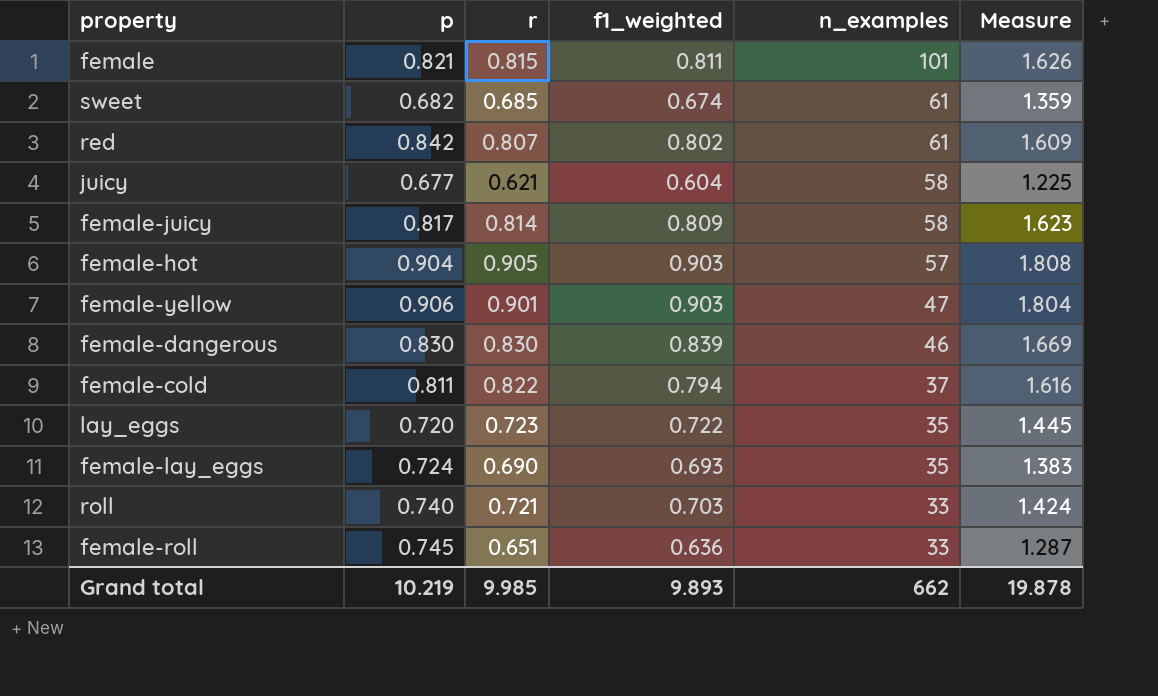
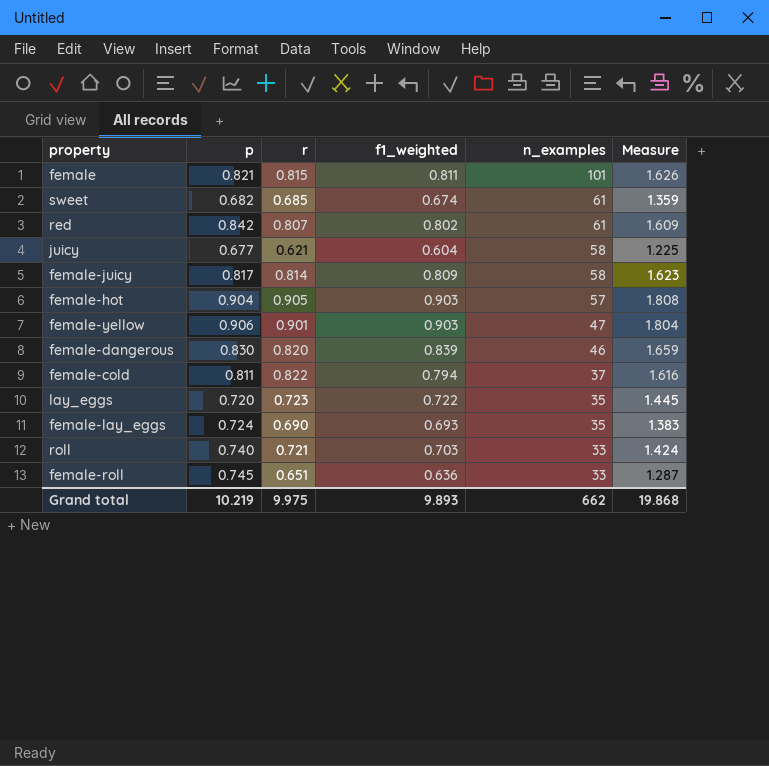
female-dangerous | r: 0.830 -> 0.820
female-dangerous | Measure: 1.669 -> 1.659
Grand total | r: 9.985 -> 9.975
Grand total | Measure: 19.878 -> 19.868

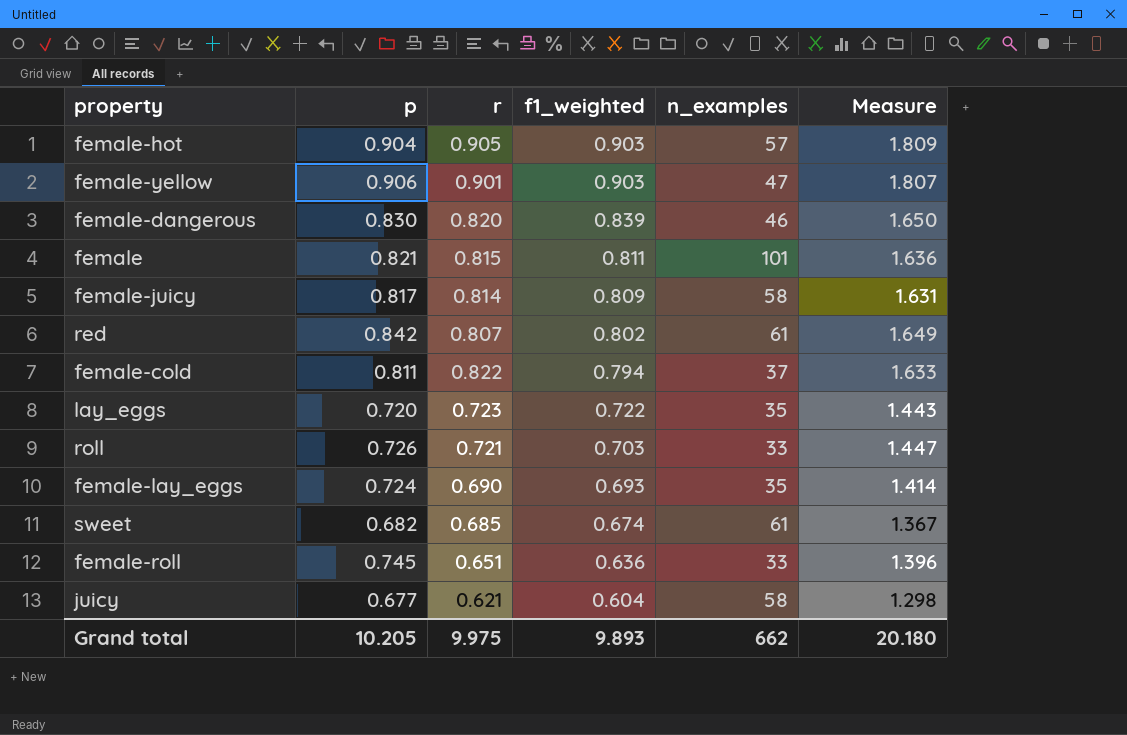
row order: n_examples descending -> f1_weighted descending
column Measure | formula: [r] + [f1_weighted] -> [p] + [r]
roll | p: 0.740 -> 0.726
Grand total | p: 10.219 -> 10.205
Grand total | Measure: 19.868 -> 20.180

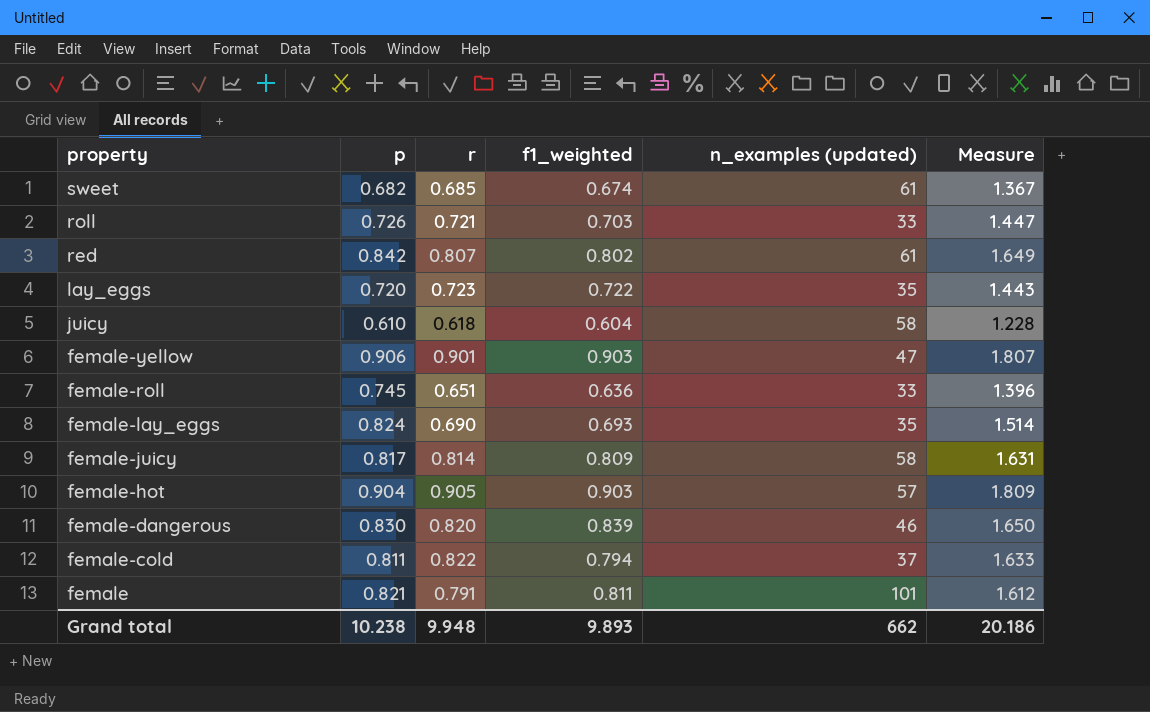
row order: f1_weighted descending -> property descending
column name: n_examples -> n_examples (updated)
juicy | p: 0.677 -> 0.610
juicy | r: 0.621 -> 0.618
juicy | Measure: 1.298 -> 1.228
female-lay_eggs | p: 0.724 -> 0.824
female-lay_eggs | Measure: 1.414 -> 1.514
female | r: 0.815 -> 0.791
female | Measure: 1.636 -> 1.612
Grand total | p: 10.205 -> 10.238
Grand total | r: 9.975 -> 9.948
Grand total | Measure: 20.180 -> 20.186

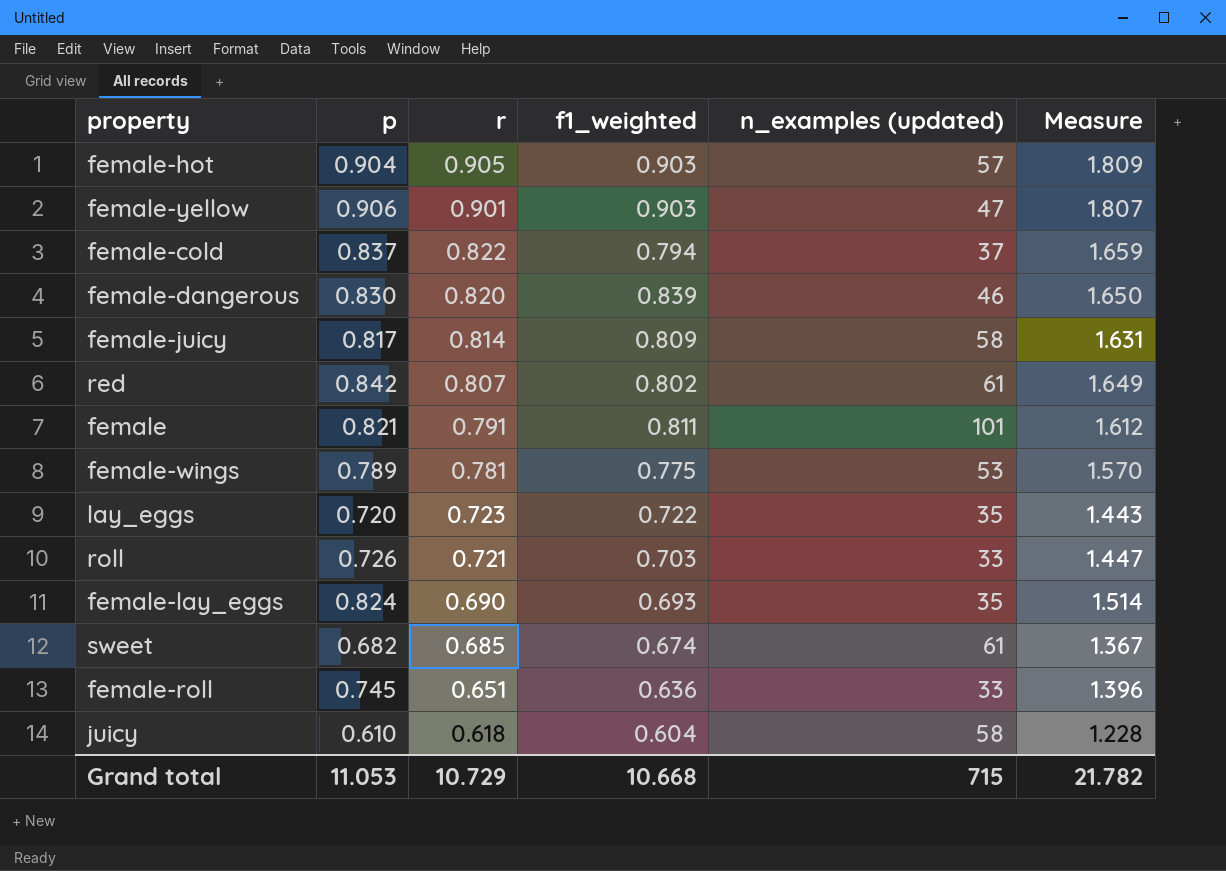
row order: property descending -> r descending
female-cold | p: 0.811 -> 0.837
female-cold | Measure: 1.633 -> 1.659
row female-wings: none -> 0.789 | 0.781 | 0.775 | 53 | 1.570
Grand total | p: 10.238 -> 11.053
Grand total | r: 9.948 -> 10.729
Grand total | f1_weighted: 9.893 -> 10.668
Grand total | n_examples (updated): 662 -> 715
Grand total | Measure: 20.186 -> 21.782

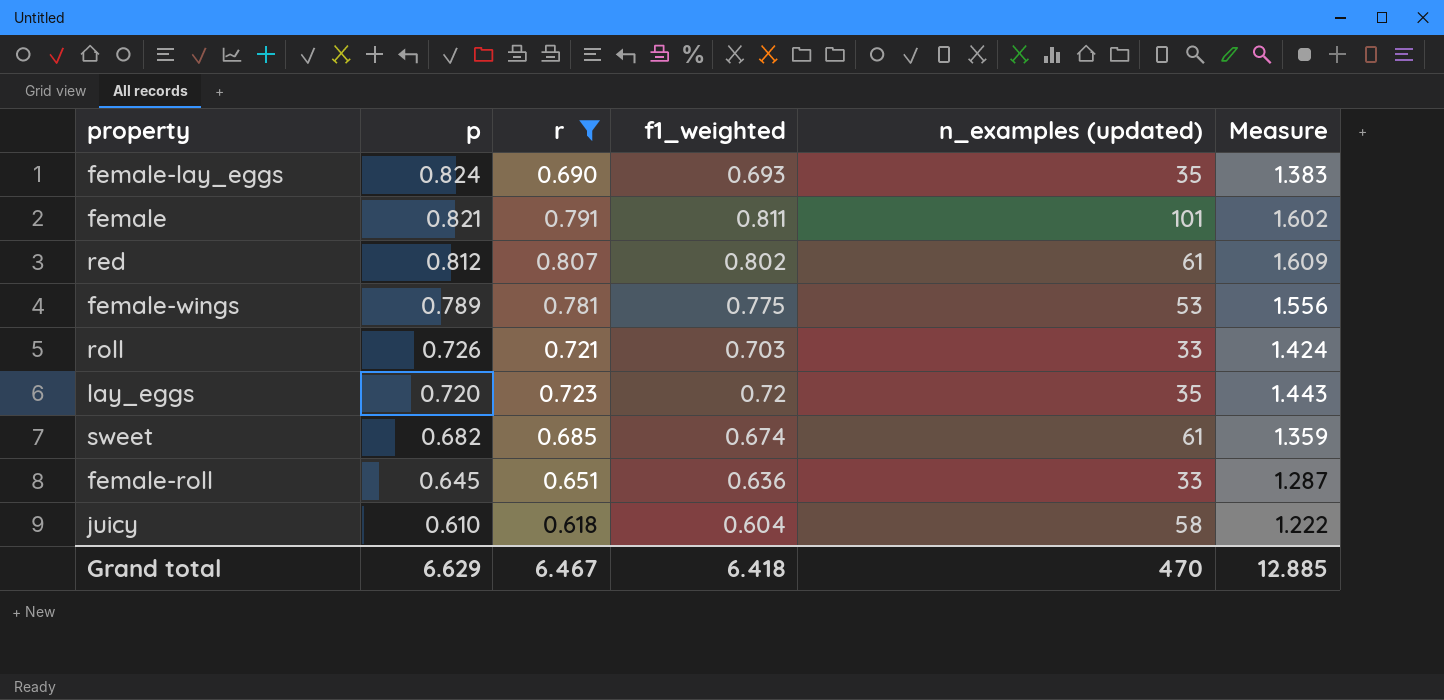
filter: none -> r <= 0.807
row order: r descending -> p descending
column Measure | formula: [p] + [r] -> [r] + [f1_weighted]
red | p: 0.842 -> 0.812
lay_eggs | f1_weighted: 0.722 -> 0.72
female-roll | p: 0.745 -> 0.645
Grand total | p: 11.053 -> 6.629
Grand total | r: 10.729 -> 6.467
Grand total | f1_weighted: 10.668 -> 6.418
Grand total | n_examples (updated): 715 -> 470
Grand total | Measure: 21.782 -> 12.885

